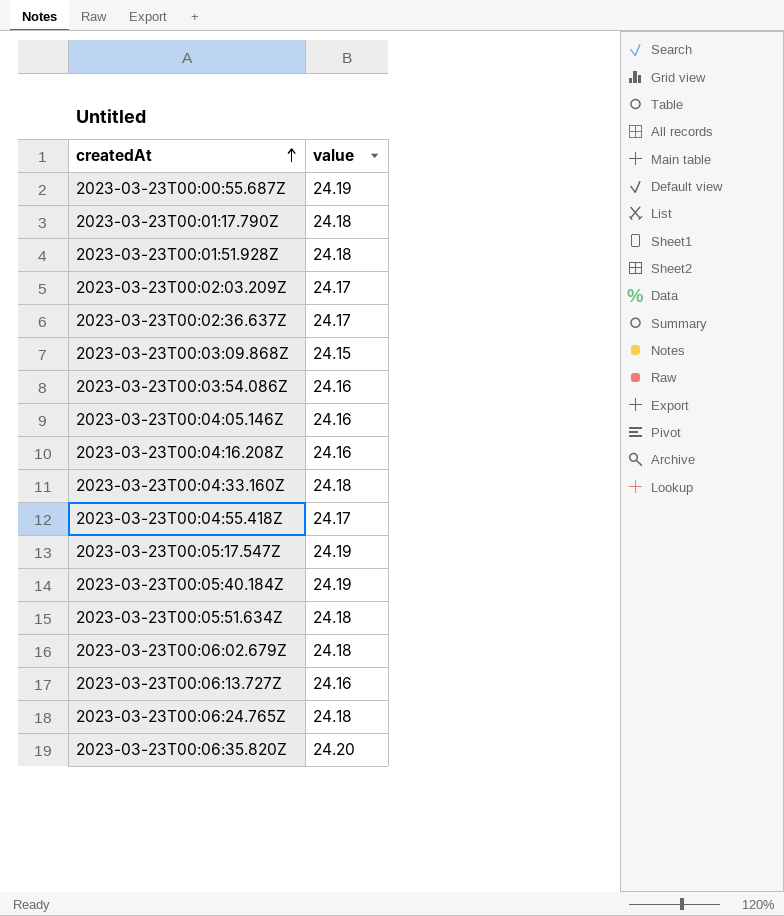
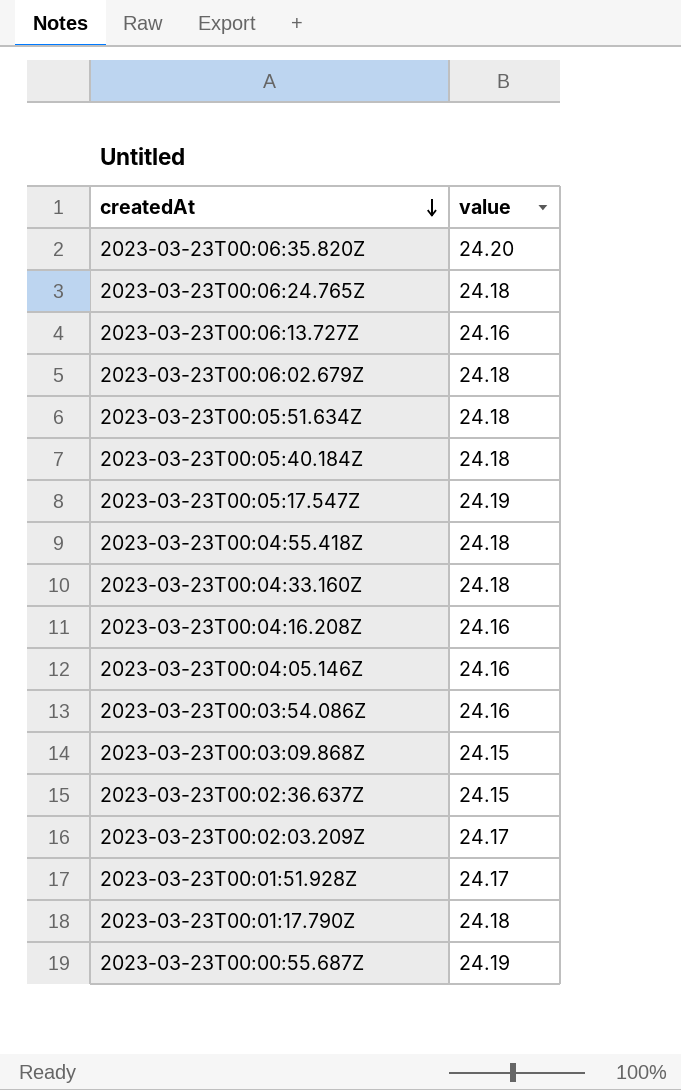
row order: createdAt ascending -> createdAt descending
2023-03-23T00:05:40.184Z | value: 24.19 -> 24.18
2023-03-23T00:04:55.418Z | value: 24.17 -> 24.18
2023-03-23T00:02:36.637Z | value: 24.17 -> 24.15
2023-03-23T00:01:51.928Z | value: 24.18 -> 24.17

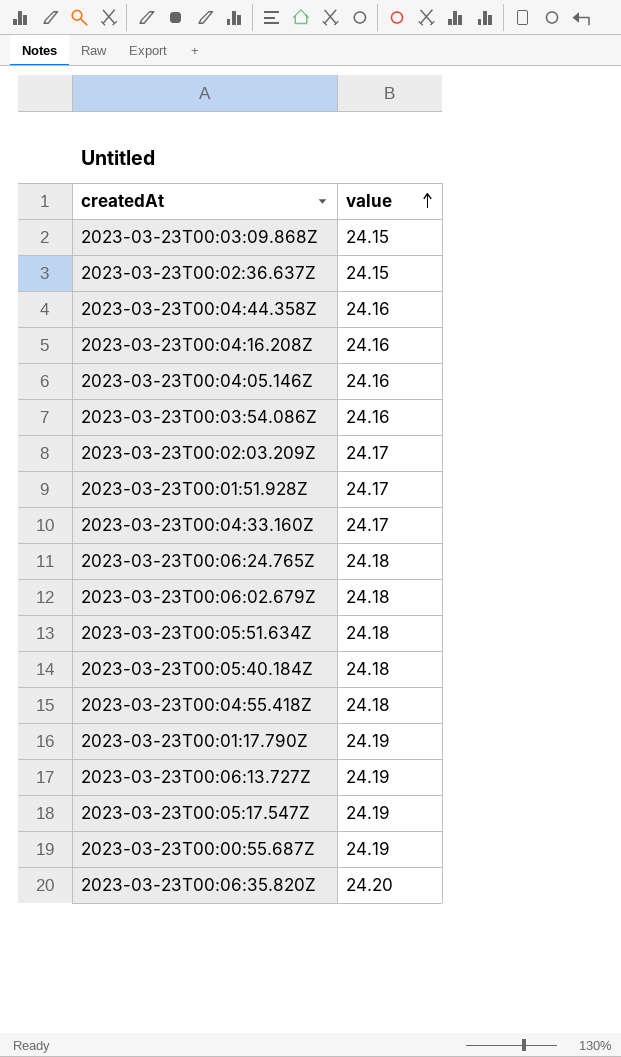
row order: createdAt descending -> value ascending
row 2023-03-23T00:04:44.358Z: none -> 24.16
2023-03-23T00:04:33.160Z | value: 24.18 -> 24.17
2023-03-23T00:01:17.790Z | value: 24.18 -> 24.19
2023-03-23T00:06:13.727Z | value: 24.16 -> 24.19

